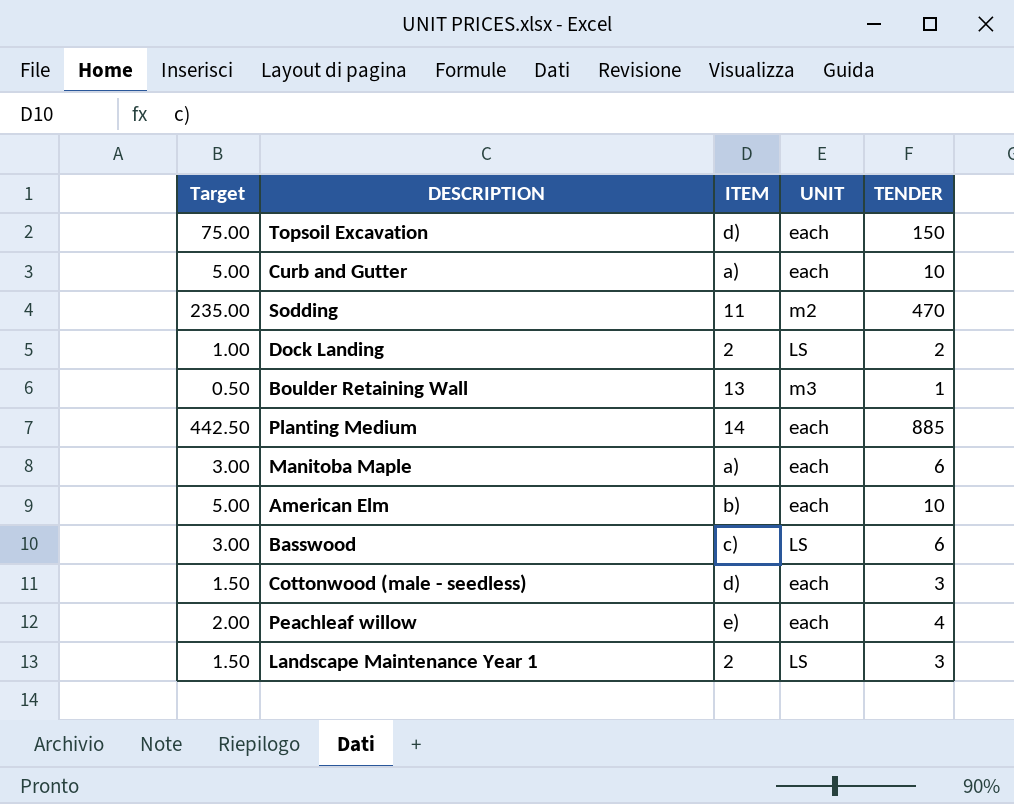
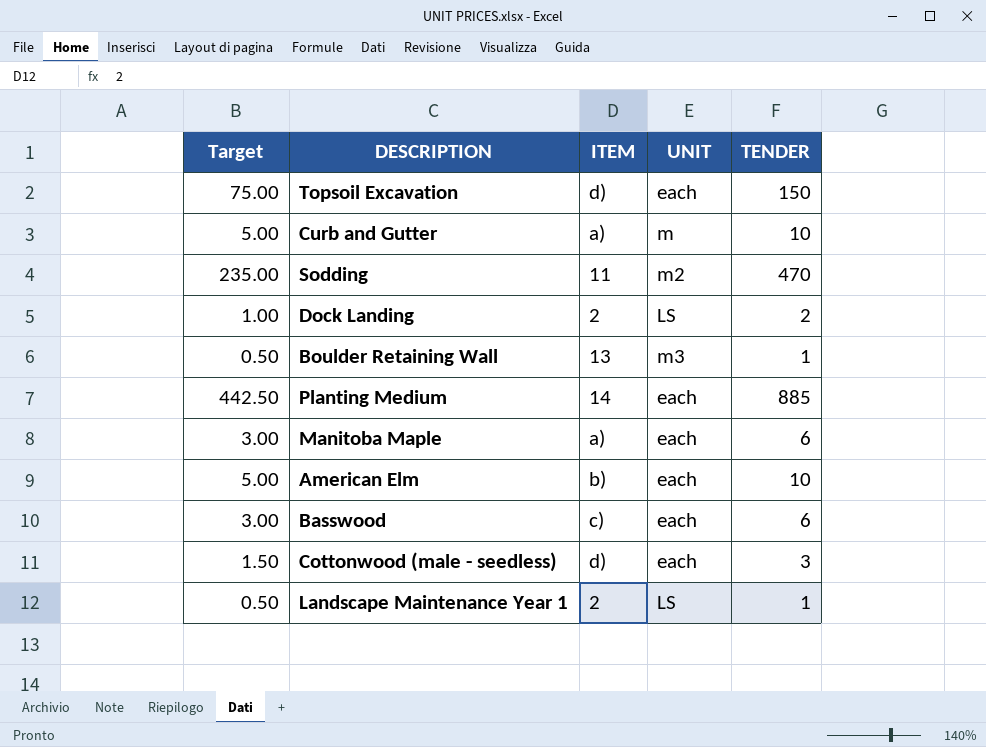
row Peachleaf willow: 2.00 | e) | each | 4 -> none
Curb and Gutter | UNIT: each -> m
Basswood | UNIT: LS -> each
Landscape Maintenance Year 1 | Target: 1.50 -> 0.50
Landscape Maintenance Year 1 | TENDER: 3 -> 1

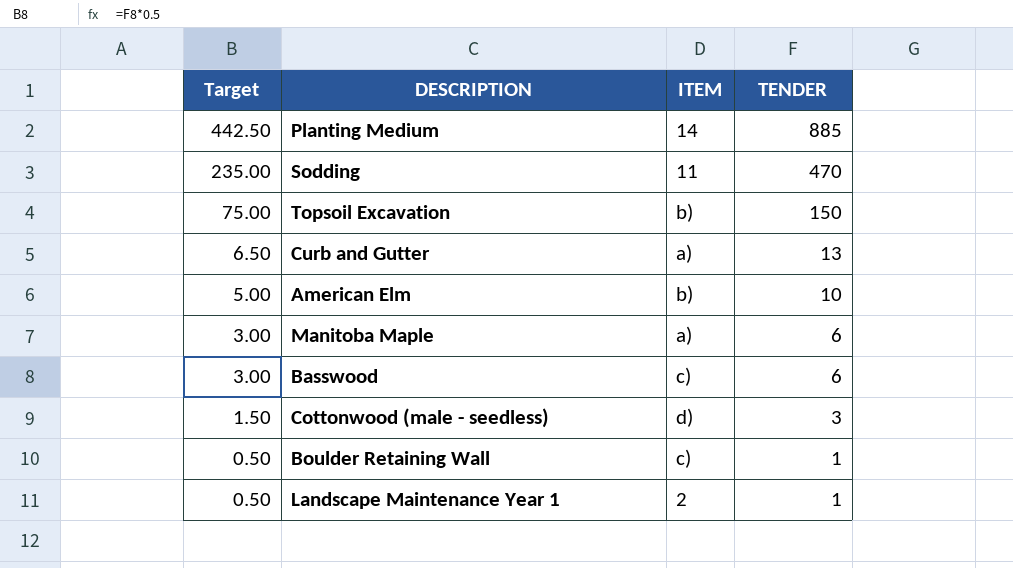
row order: none -> Target descending
column UNIT | position: 4 -> none
row Dock Landing: 1.00 | 2 | LS | 2 -> none
Topsoil Excavation | ITEM: d) -> b)
Curb and Gutter | Target: 5.00 -> 6.50
Curb and Gutter | TENDER: 10 -> 13
Boulder Retaining Wall | ITEM: 13 -> c)

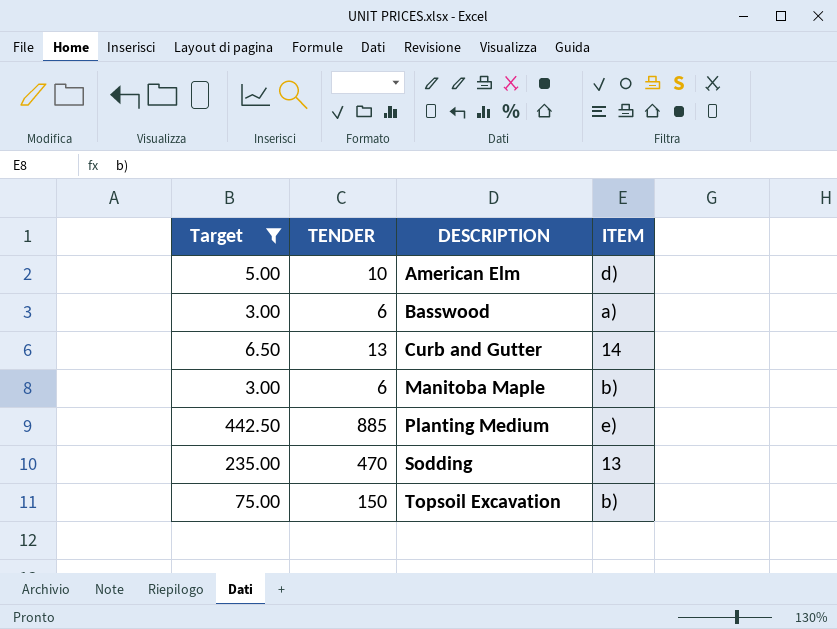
filter: none -> Target >= 3.00
row order: Target descending -> DESCRIPTION ascending
column TENDER | position: 4 -> 2
American Elm | ITEM: b) -> d)
Basswood | ITEM: c) -> a)
Curb and Gutter | ITEM: a) -> 14
Manitoba Maple | ITEM: a) -> b)
Planting Medium | ITEM: 14 -> e)
Sodding | ITEM: 11 -> 13

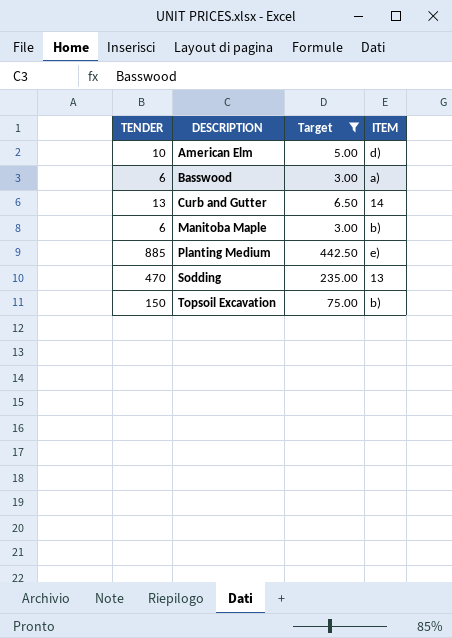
column Target | position: 1 -> 3

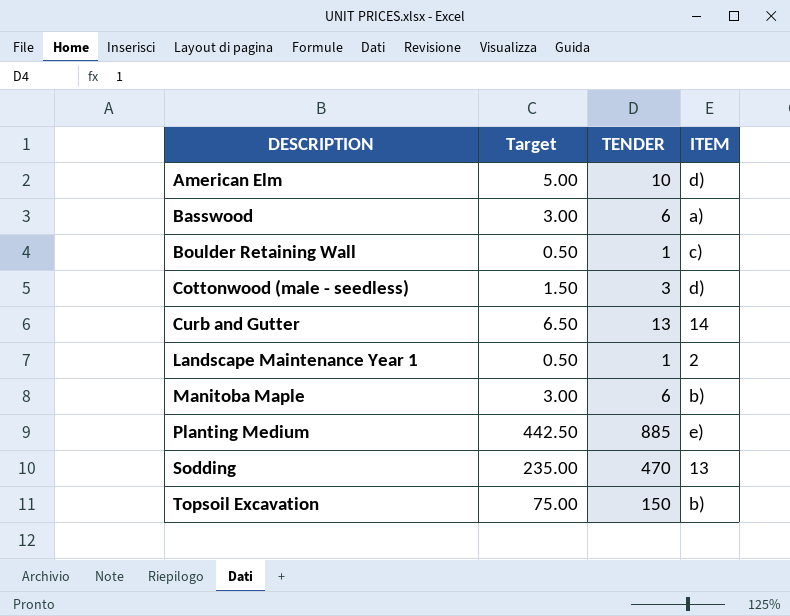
filter: Target >= 3.00 -> none
column TENDER | position: 1 -> 3

